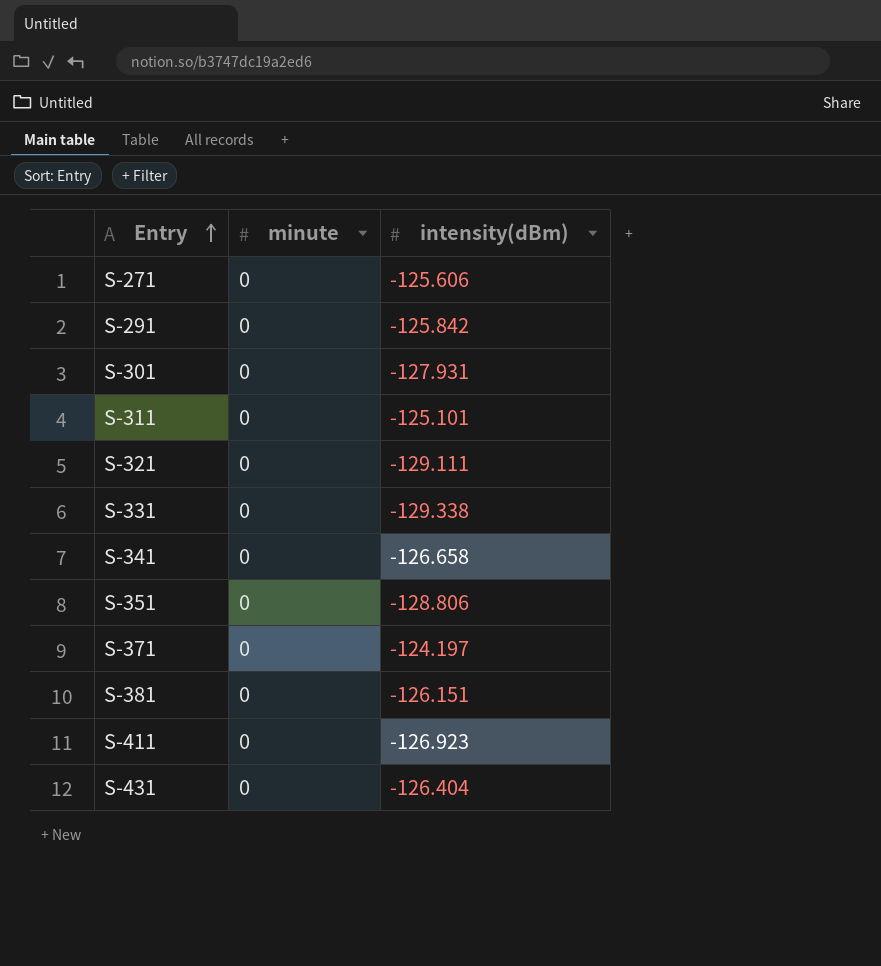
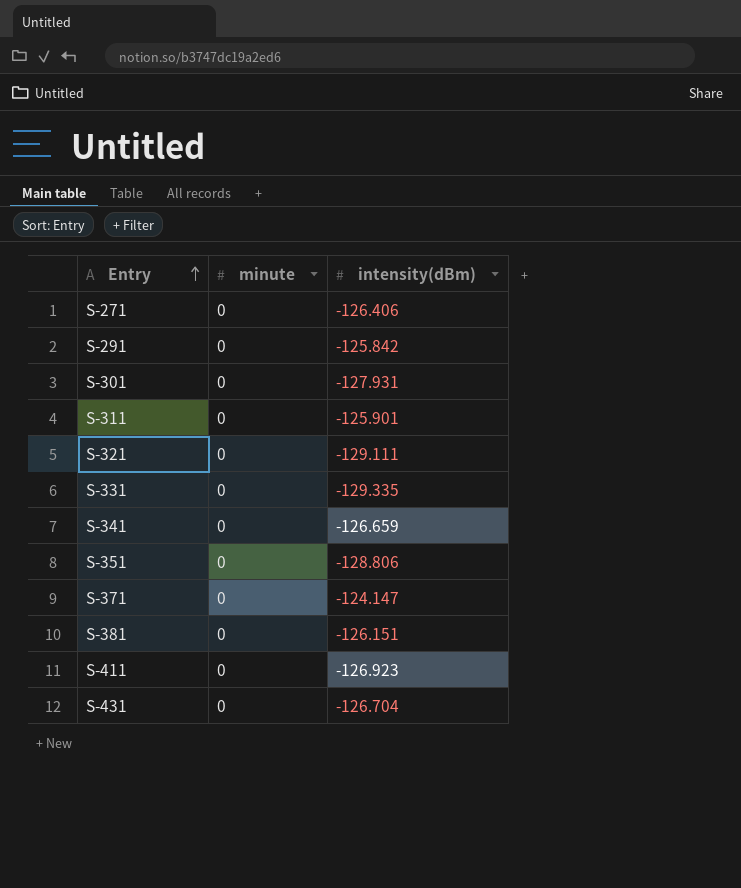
S-271 | intensity(dBm): -125.606 -> -126.406
S-311 | intensity(dBm): -125.101 -> -125.901
S-331 | intensity(dBm): -129.338 -> -129.335
S-341 | intensity(dBm): -126.658 -> -126.659
S-371 | intensity(dBm): -124.197 -> -124.147
S-431 | intensity(dBm): -126.404 -> -126.704

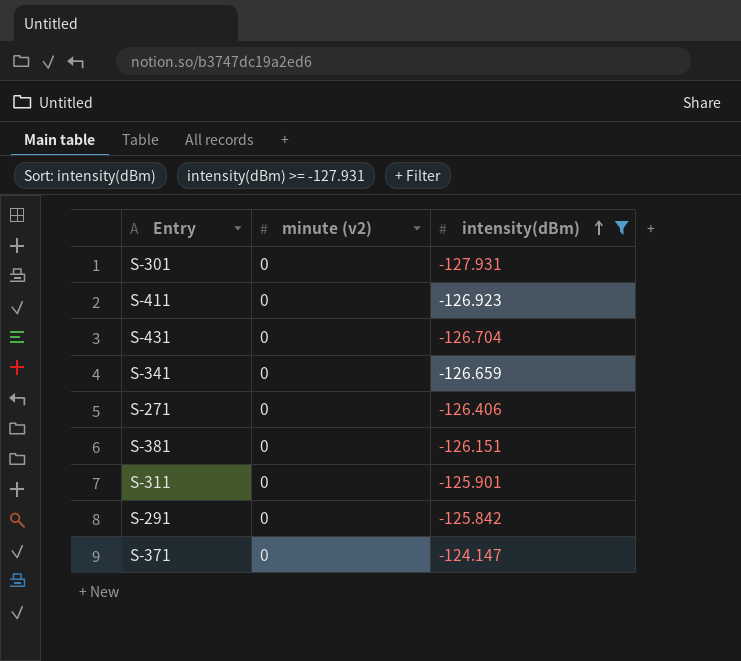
filter: none -> intensity(dBm) >= -127.931
row order: Entry ascending -> intensity(dBm) ascending
column name: minute -> minute (v2)

